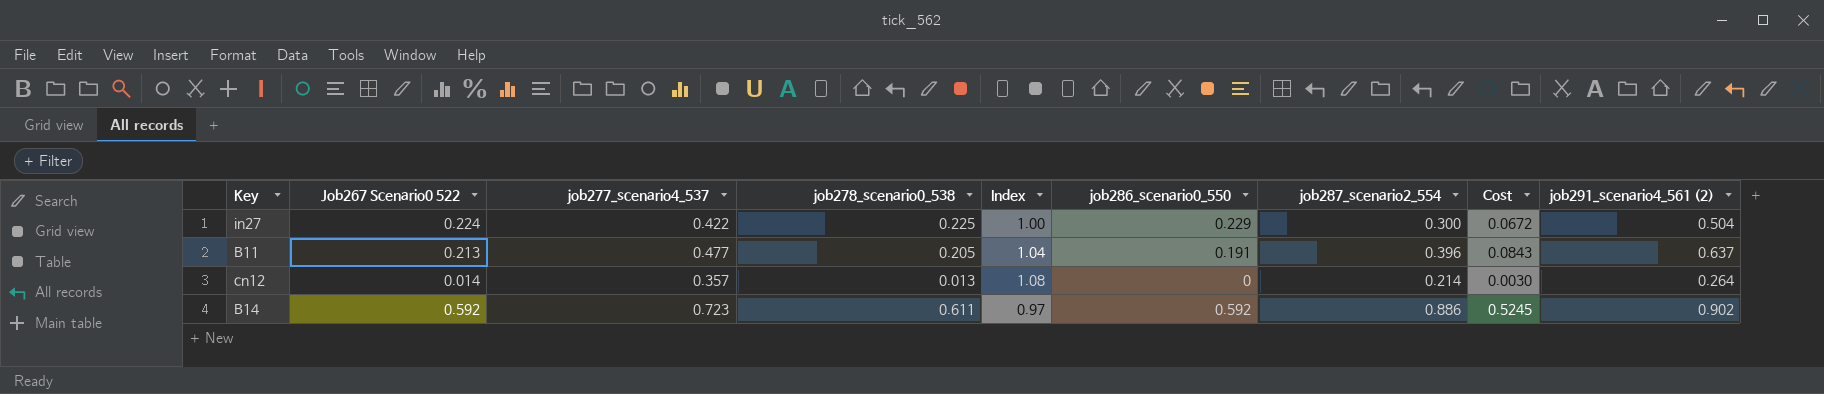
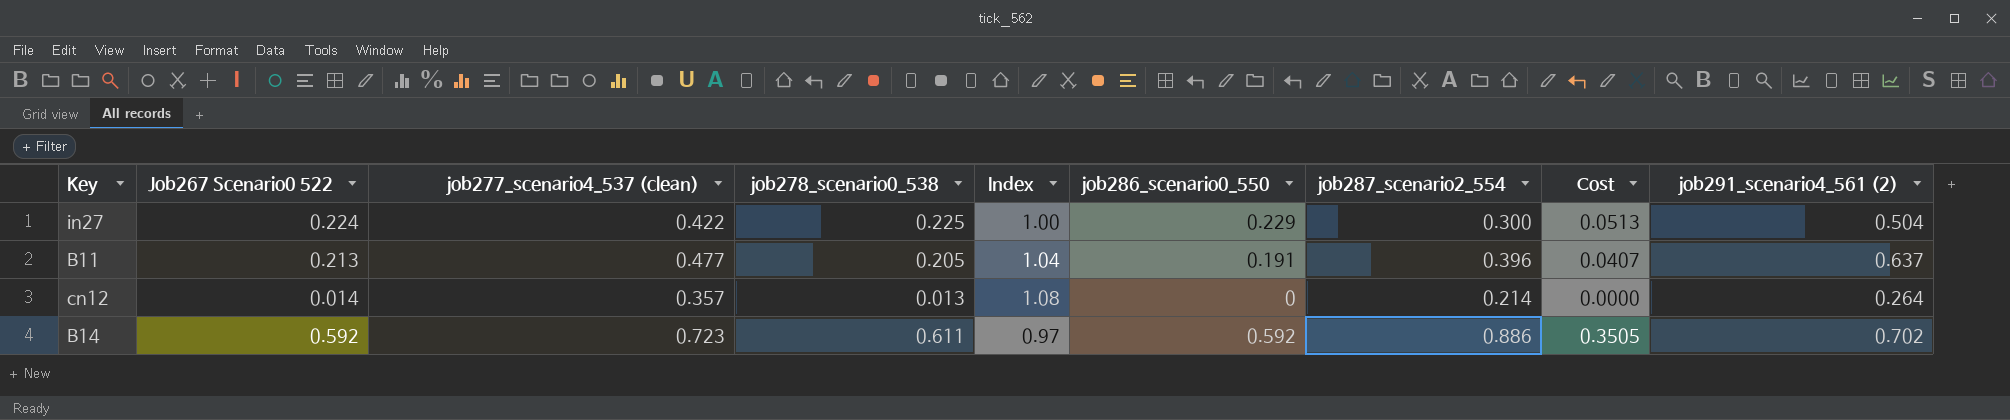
column name: job277_scenario4_537 -> job277_scenario4_537 (clean)
column Cost | formula: [Job267 Scenario0 522] * [job287_scenario2_554] -> [Job267 Scenario0 522] * [job286_scenario0_550]
B14 | job291_scenario4_561 (2): 0.902 -> 0.702

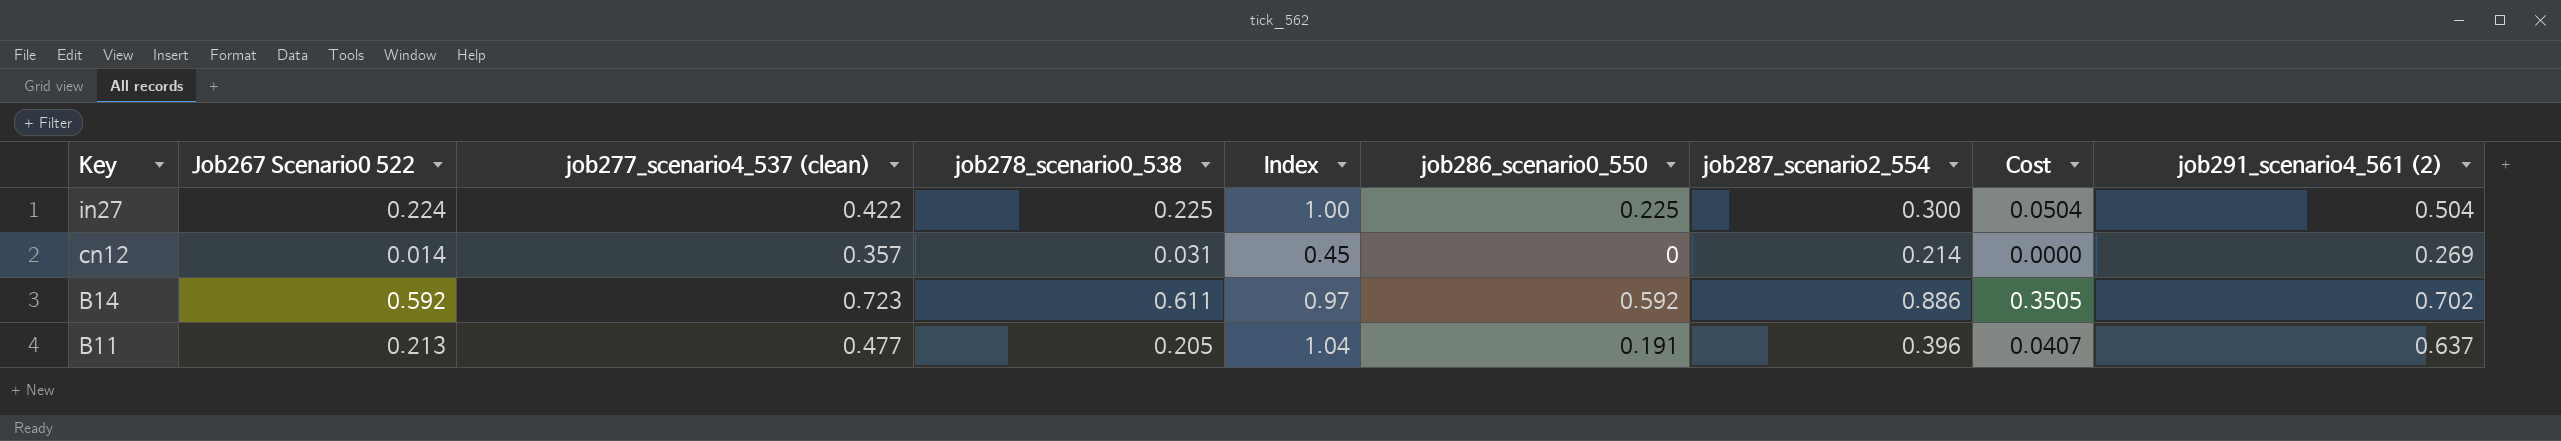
row order: none -> Key descending
in27 | job286_scenario0_550: 0.229 -> 0.225
in27 | Cost: 0.0513 -> 0.0504
cn12 | job278_scenario0_538: 0.013 -> 0.031
cn12 | Index: 1.08 -> 0.45
cn12 | job291_scenario4_561 (2): 0.264 -> 0.269

